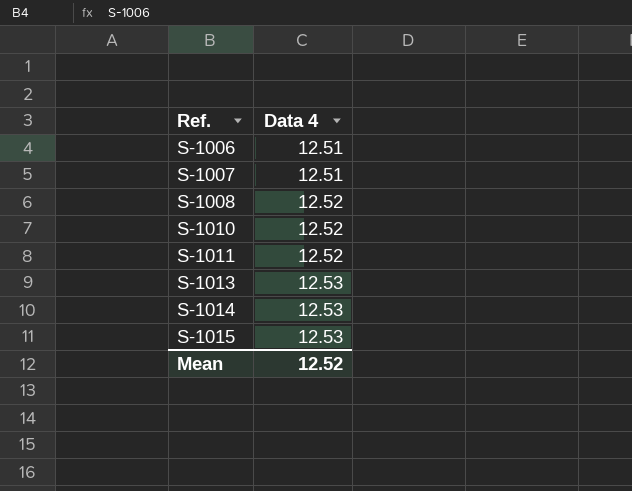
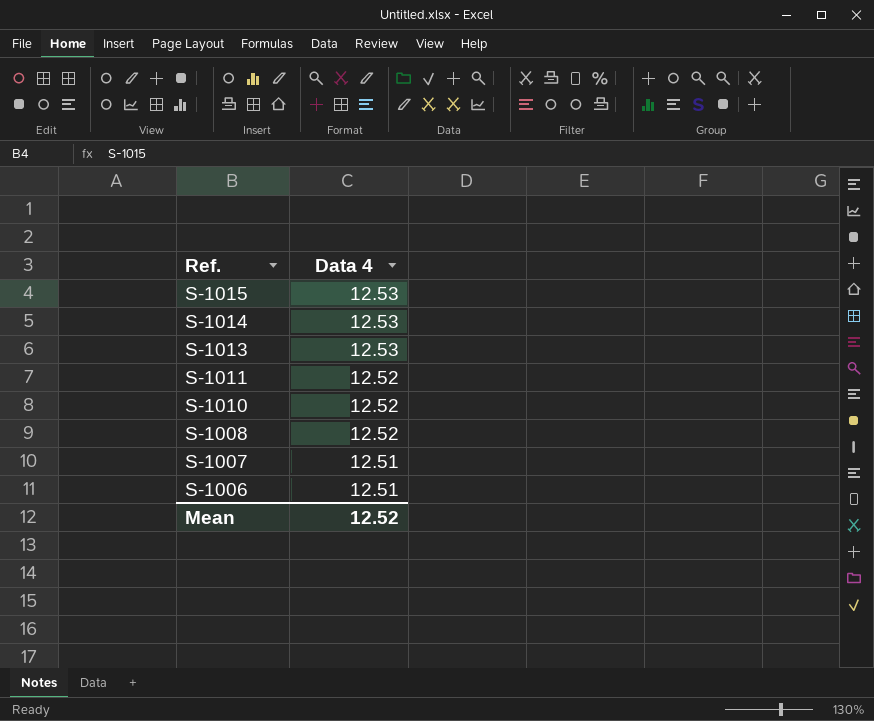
row order: Ref. ascending -> Ref. descending

